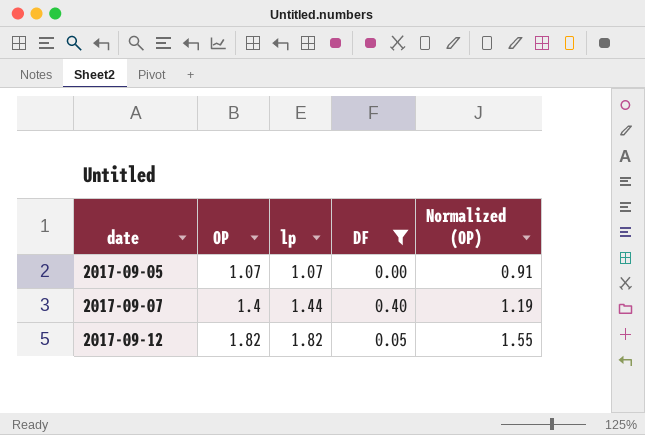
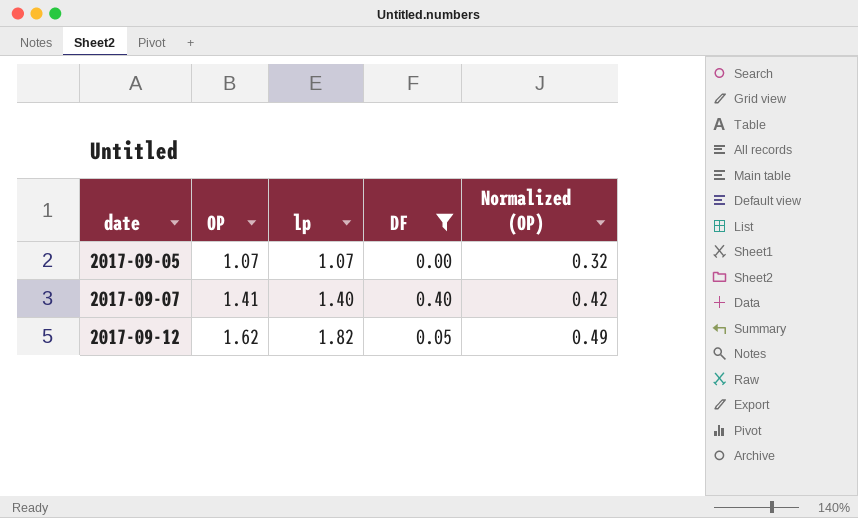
column Normalized (OP) | formula: [OP] * 0.85 -> [OP] * 0.3
2017-09-07 | OP: 1.4 -> 1.41
2017-09-07 | lp: 1.44 -> 1.40
2017-09-12 | OP: 1.82 -> 1.62

